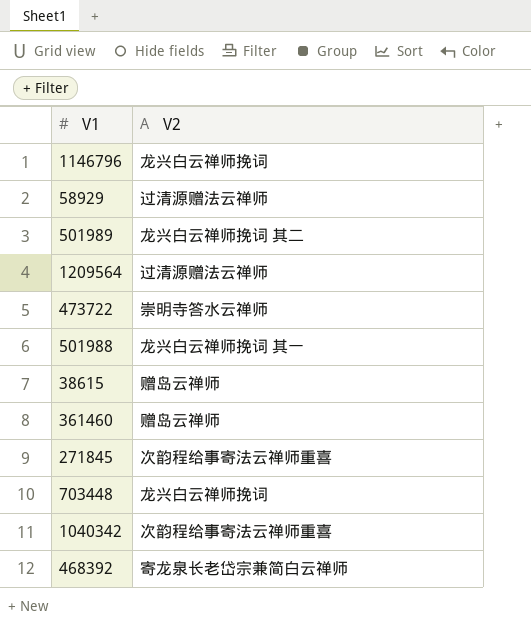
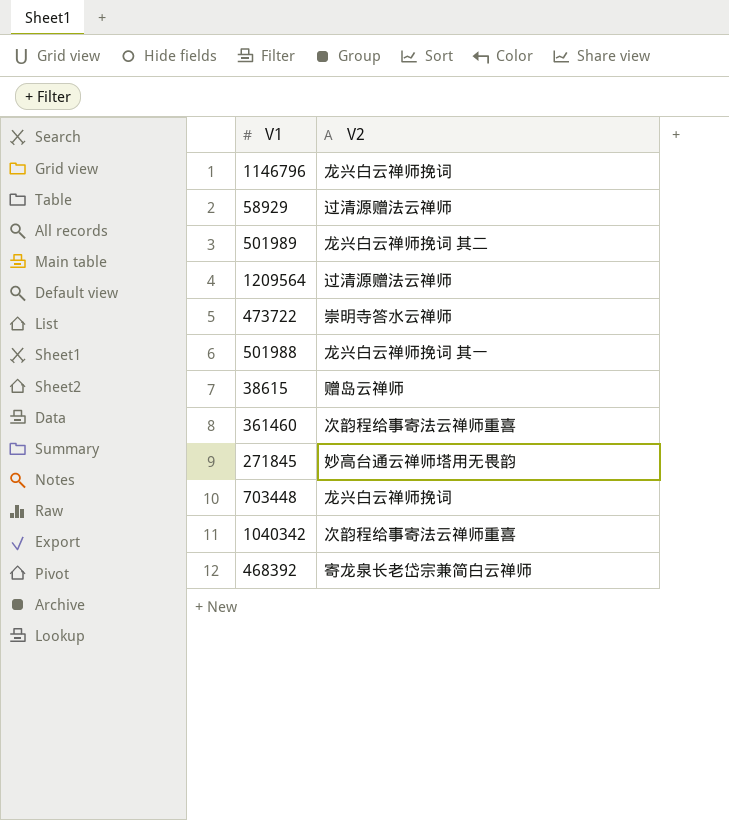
361460 | V2: 赠岛云禅师 -> 次韵程给事寄法云禅师重喜
271845 | V2: 次韵程给事寄法云禅师重喜 -> 妙高台通云禅师塔用无畏韵

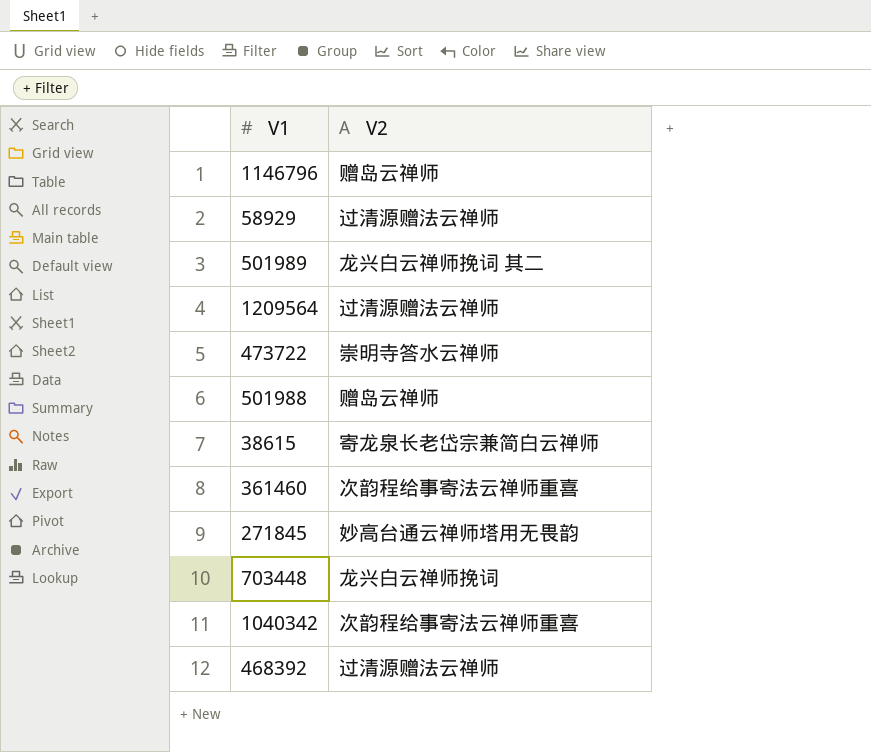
1146796 | V2: 龙兴白云禅师挽词 -> 赠岛云禅师
501988 | V2: 龙兴白云禅师挽词 其一 -> 赠岛云禅师
38615 | V2: 赠岛云禅师 -> 寄龙泉长老岱宗兼简白云禅师
468392 | V2: 寄龙泉长老岱宗兼简白云禅师 -> 过清源赠法云禅师

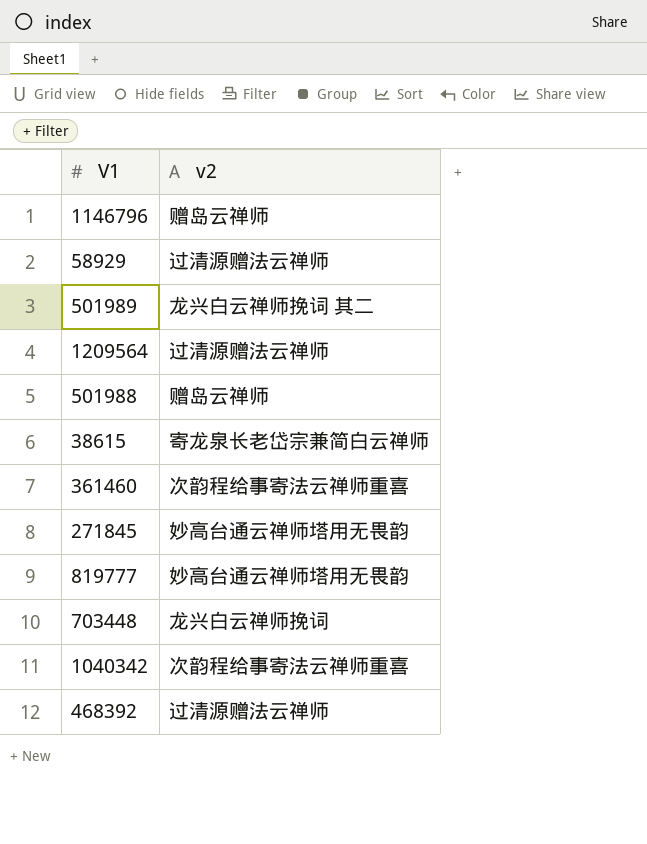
column name: V2 -> v2
row 473722: 崇明寺答水云禅师 -> none
row 819777: none -> 妙高台通云禅师塔用无畏韵

